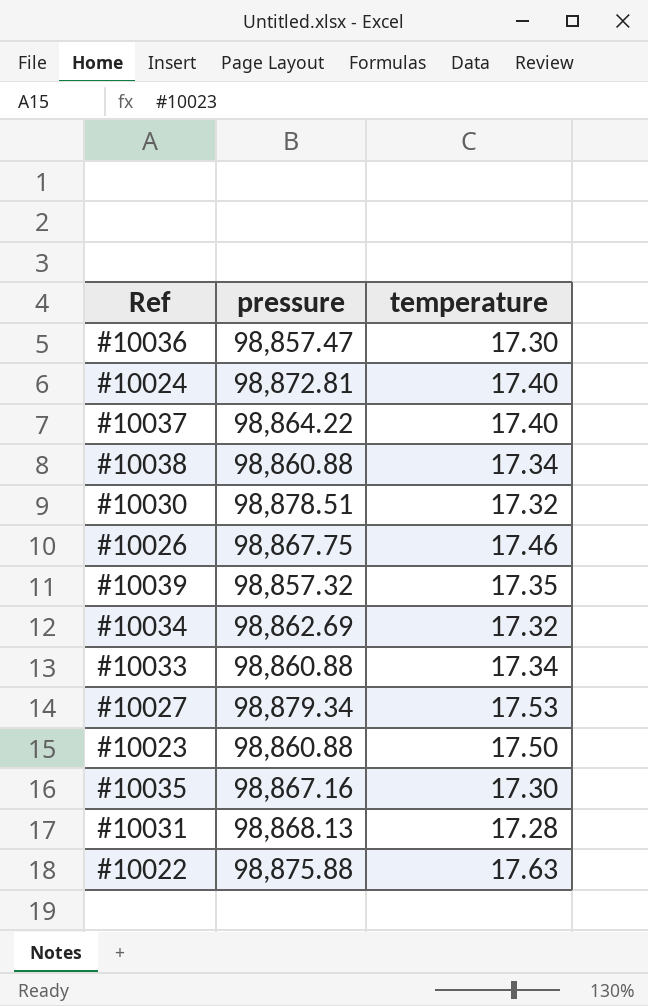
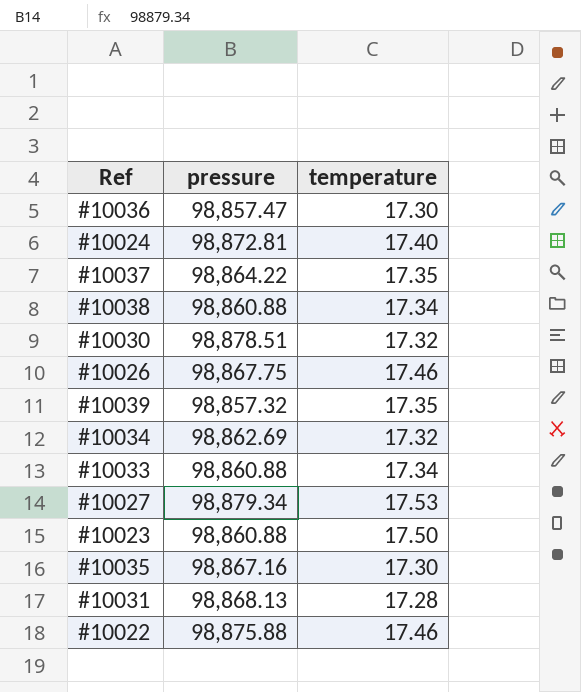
#10037 | temperature: 17.40 -> 17.35
#10022 | temperature: 17.63 -> 17.46

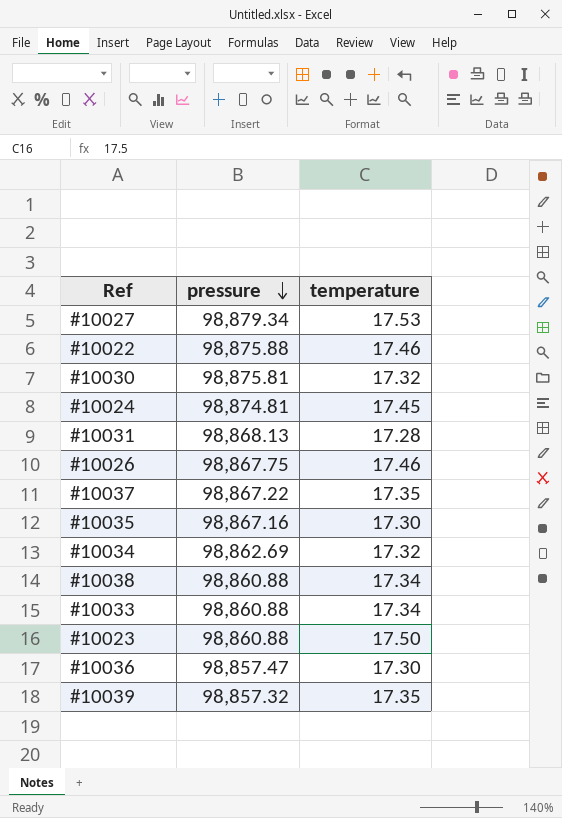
row order: none -> pressure descending
#10030 | pressure: 98,878.51 -> 98,875.81
#10024 | pressure: 98,872.81 -> 98,874.81
#10024 | temperature: 17.40 -> 17.45
#10037 | pressure: 98,864.22 -> 98,867.22

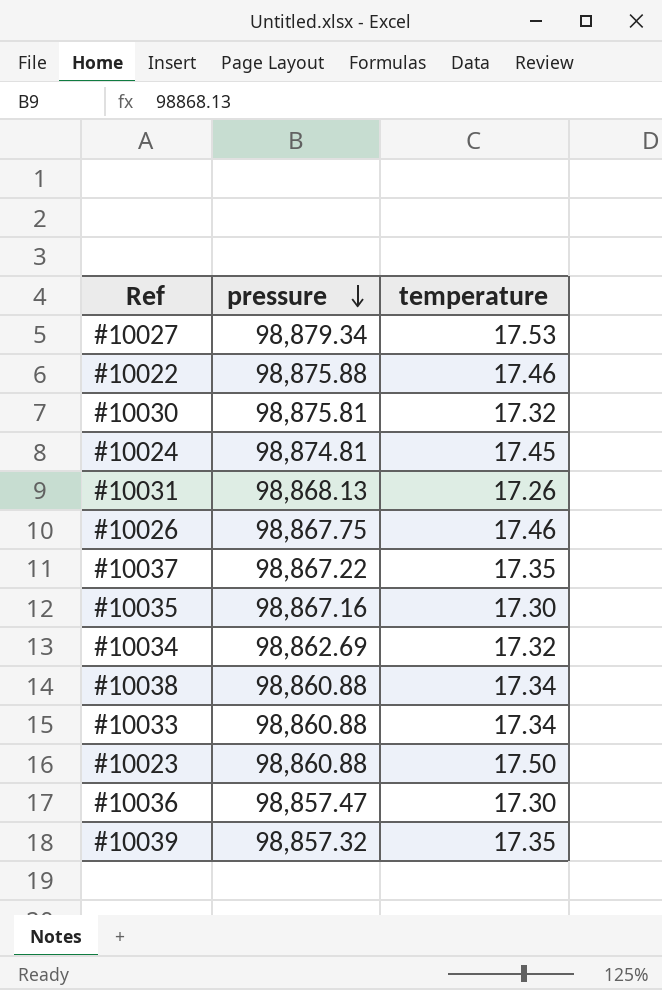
#10031 | temperature: 17.28 -> 17.26

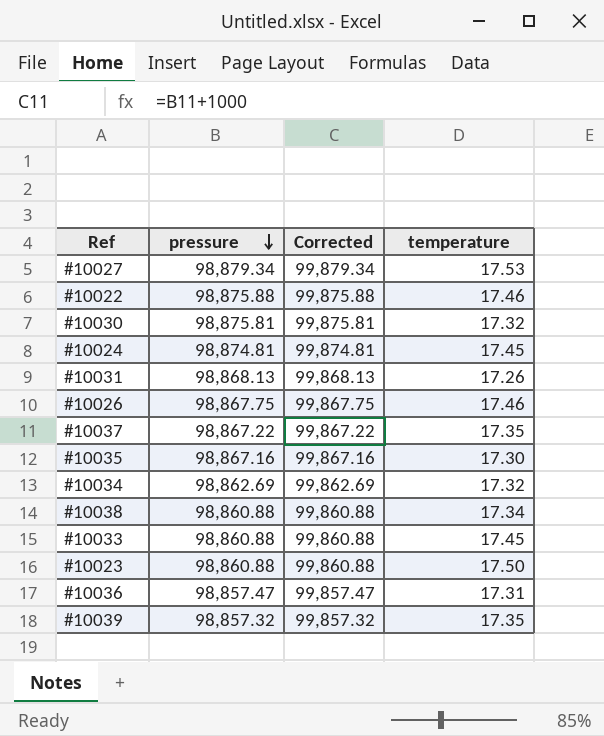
column Corrected | formula: none -> [pressure] + 1000
#10033 | temperature: 17.34 -> 17.45
#10036 | temperature: 17.30 -> 17.31

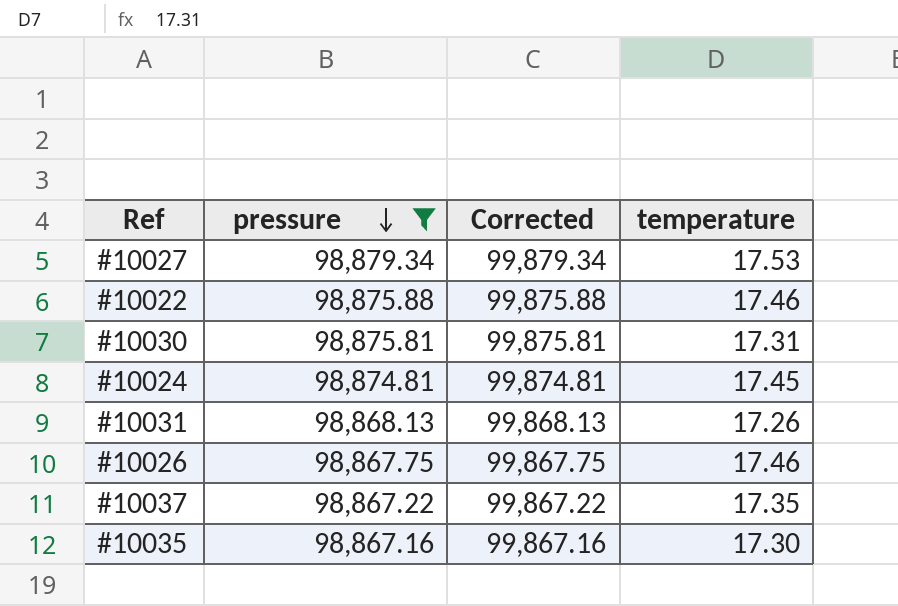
filter: none -> pressure >= 98,867.16
#10030 | temperature: 17.32 -> 17.31

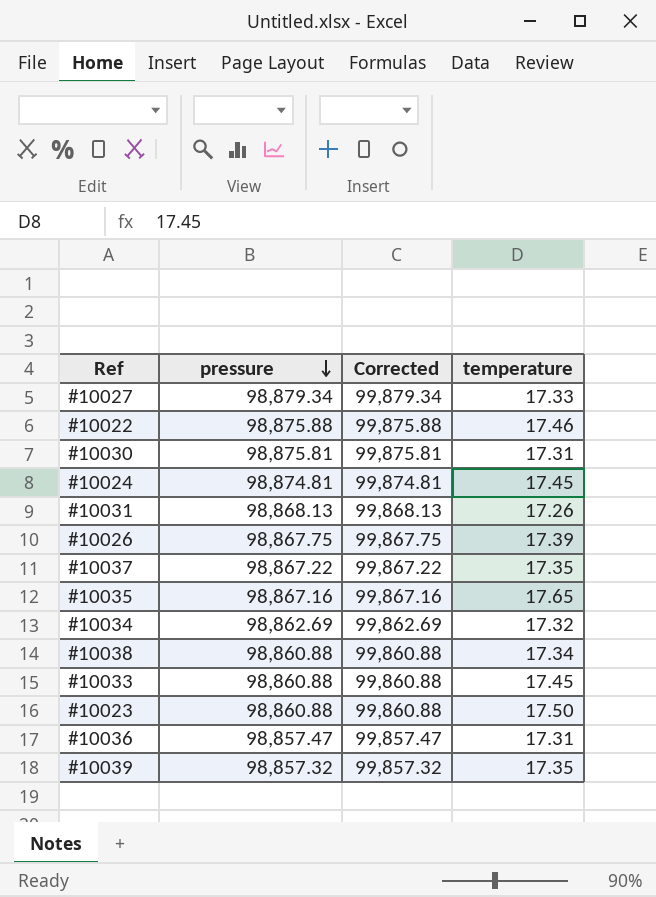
filter: pressure >= 98,867.16 -> none
#10027 | temperature: 17.53 -> 17.33
#10026 | temperature: 17.46 -> 17.39
#10035 | temperature: 17.30 -> 17.65

